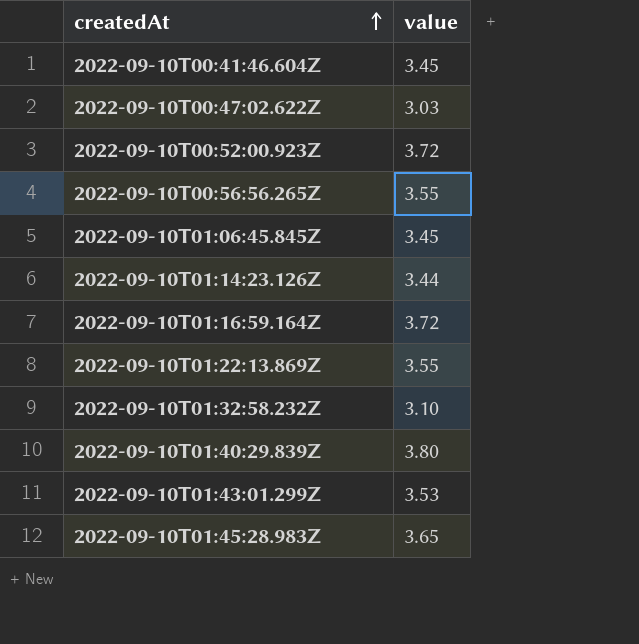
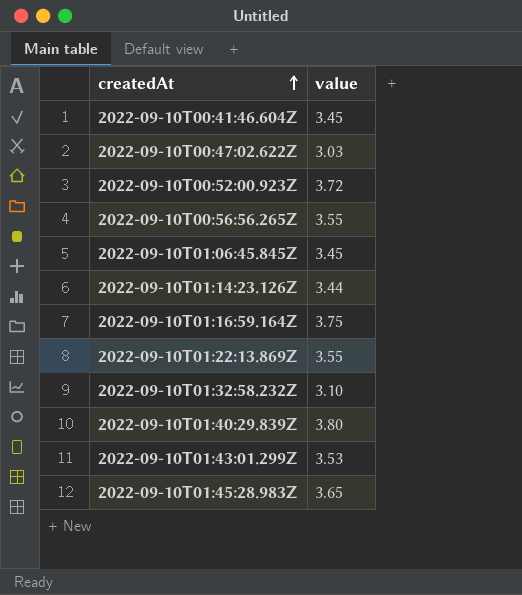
2022-09-10T01:16:59.164Z | value: 3.72 -> 3.75

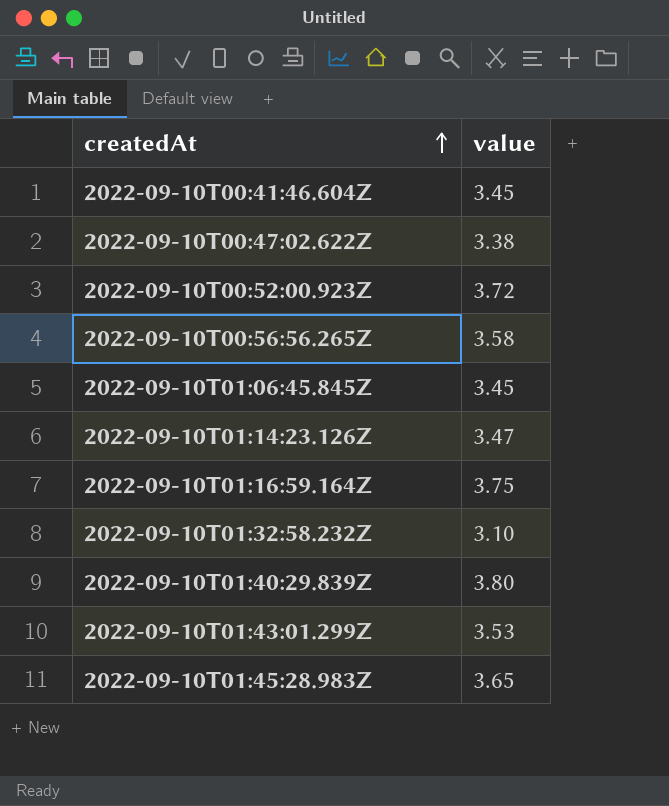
row 2022-09-10T01:22:13.869Z: 3.55 -> none
2022-09-10T00:47:02.622Z | value: 3.03 -> 3.38
2022-09-10T00:56:56.265Z | value: 3.55 -> 3.58
2022-09-10T01:14:23.126Z | value: 3.44 -> 3.47

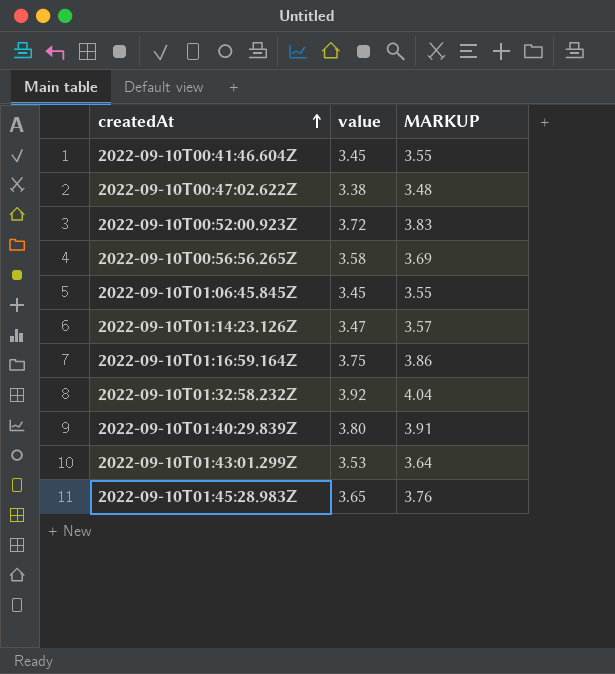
column MARKUP | formula: none -> [value] * 1.03
2022-09-10T01:32:58.232Z | value: 3.10 -> 3.92

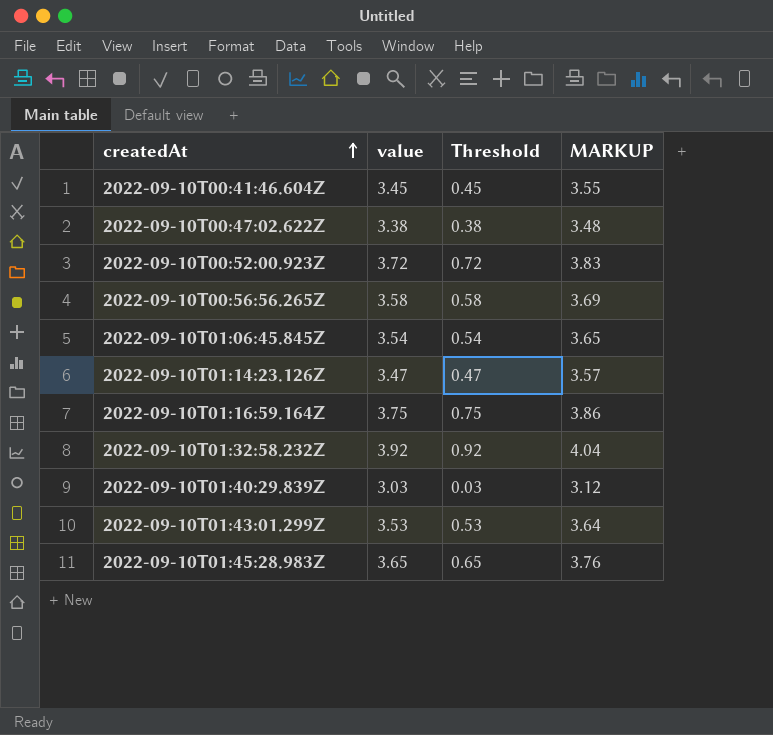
column Threshold | formula: none -> [value] - 3
2022-09-10T01:06:45.845Z | value: 3.45 -> 3.54
2022-09-10T01:06:45.845Z | MARKUP: 3.55 -> 3.65
2022-09-10T01:40:29.839Z | value: 3.80 -> 3.03
2022-09-10T01:40:29.839Z | MARKUP: 3.91 -> 3.12

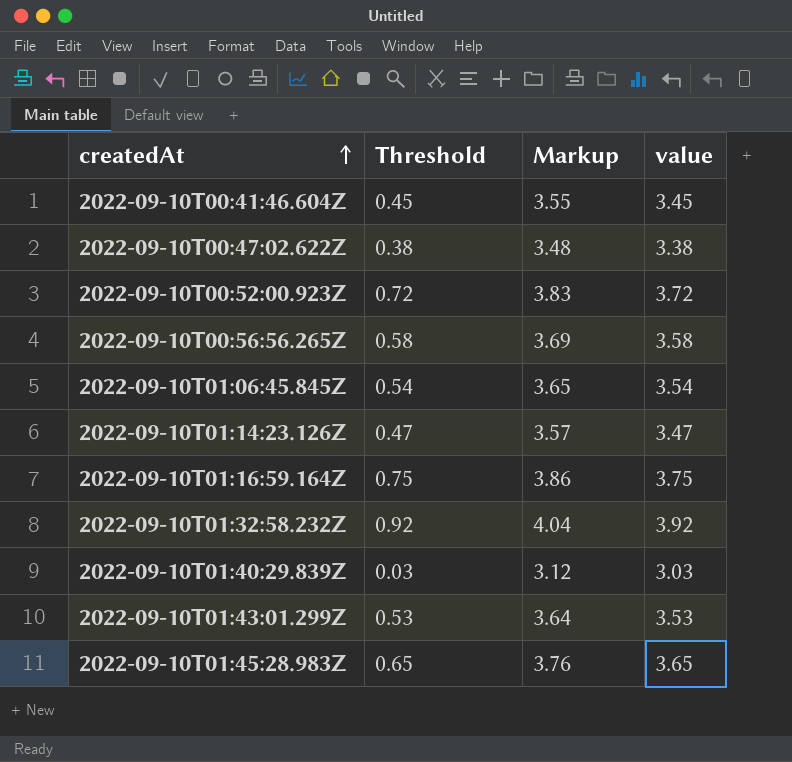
column name: MARKUP -> Markup
column value | position: 2 -> 4

